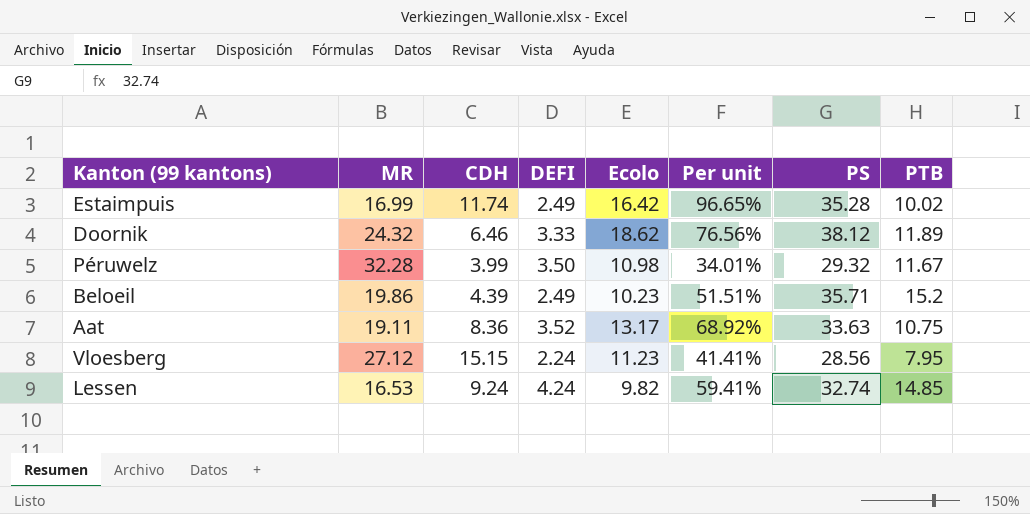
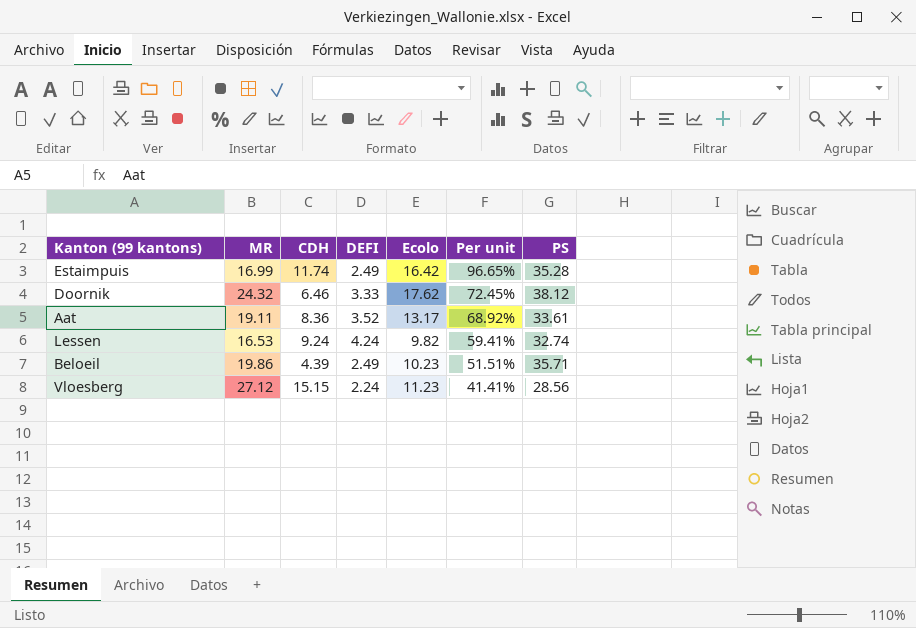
row order: none -> Per unit descending
column PTB | position: 8 -> none
row Péruwelz: 32.28 | 3.99 | 3.50 | 10.98 | 34.01% | 29.32 | 11.67 -> none
Doornik | Ecolo: 18.62 -> 17.62
Doornik | Per unit: 76.56% -> 72.45%
Aat | PS: 33.63 -> 33.61

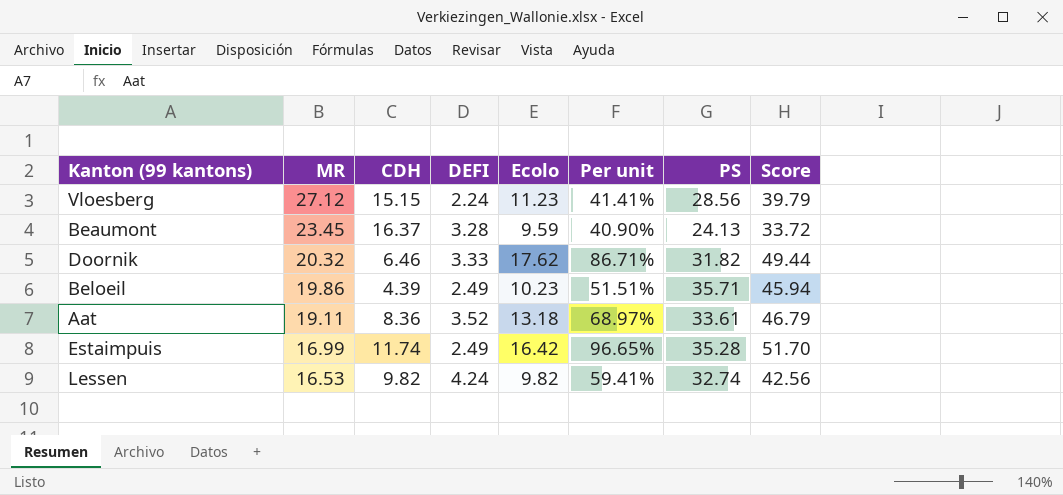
row order: Per unit descending -> MR descending
column Score | formula: none -> [Ecolo] + [PS]
row Beaumont: none -> 23.45 | 16.37 | 3.28 | 9.59 | 40.90% | 24.13 | 33.72
Doornik | MR: 24.32 -> 20.32
Doornik | Per unit: 72.45% -> 86.71%
Doornik | PS: 38.12 -> 31.82
Aat | Ecolo: 13.17 -> 13.18
Aat | Per unit: 68.92% -> 68.97%
Lessen | CDH: 9.24 -> 9.82

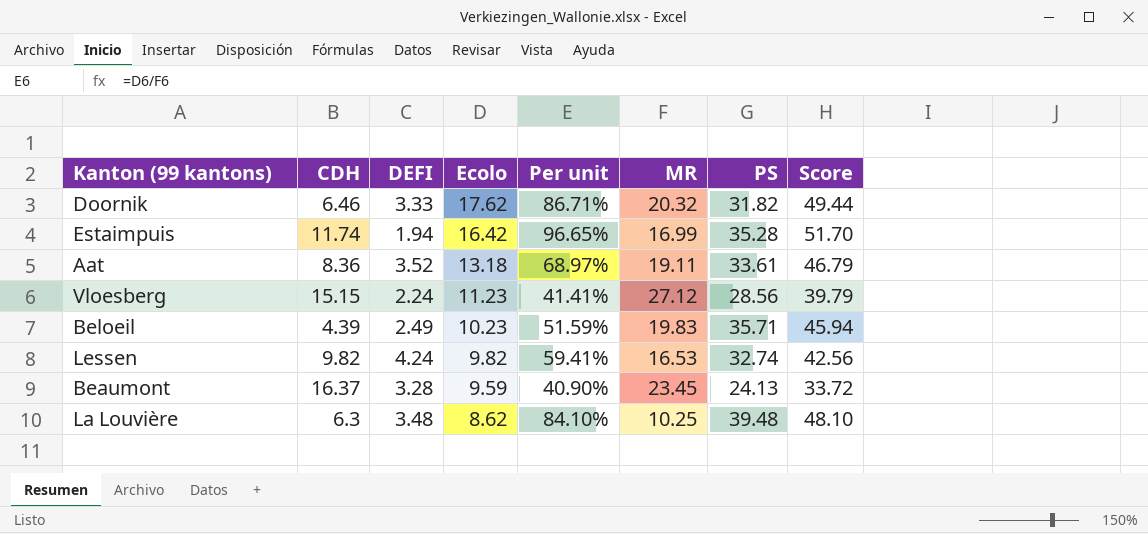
row order: MR descending -> Ecolo descending
column MR | position: 2 -> 6
Estaimpuis | DEFI: 2.49 -> 1.94
Beloeil | Per unit: 51.51% -> 51.59%
Beloeil | MR: 19.86 -> 19.83
row La Louvière: none -> 6.3 | 3.48 | 8.62 | 84.10% | 10.25 | 39.48 | 48.10

